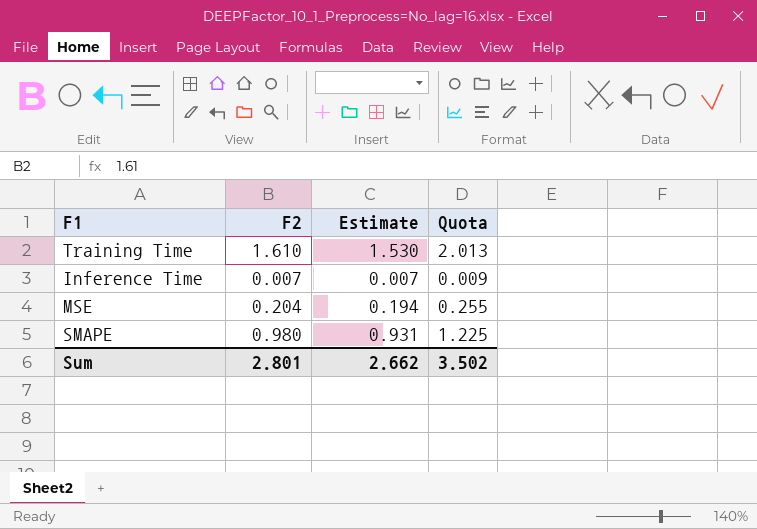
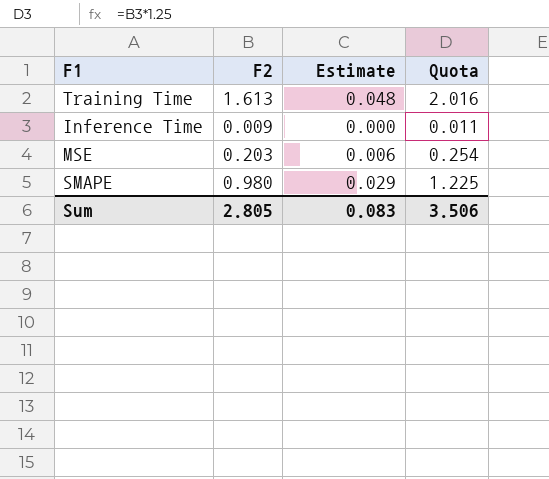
column Estimate | formula: [F2] * 0.95 -> [F2] * 0.03
Training Time | F2: 1.610 -> 1.613
Training Time | Quota: 2.013 -> 2.016
Inference Time | F2: 0.007 -> 0.009
Inference Time | Quota: 0.009 -> 0.011
MSE | F2: 0.204 -> 0.203
MSE | Quota: 0.255 -> 0.254
Sum | F2: 2.801 -> 2.805
Sum | Estimate: 2.662 -> 0.083
Sum | Quota: 3.502 -> 3.506

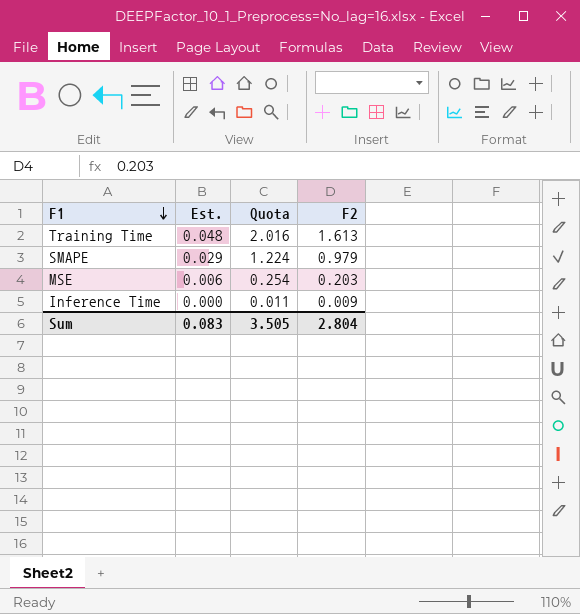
row order: none -> F1 descending
column name: Estimate -> Est.
column F2 | position: 2 -> 4
SMAPE | Quota: 1.225 -> 1.224
SMAPE | F2: 0.980 -> 0.979
Sum | Quota: 3.506 -> 3.505
Sum | F2: 2.805 -> 2.804

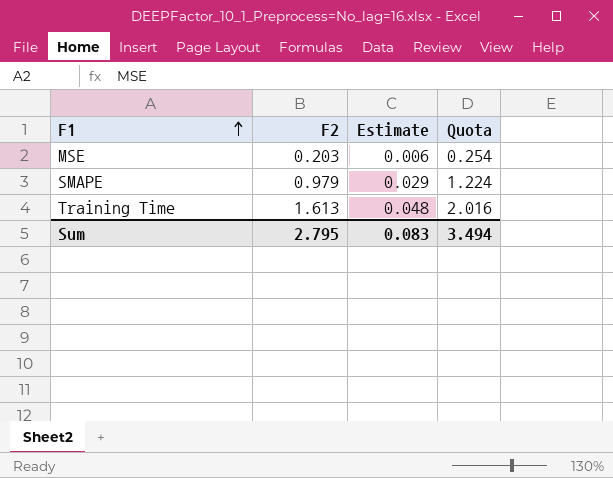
row order: F1 descending -> F1 ascending
column F2 | position: 4 -> 2
column name: Est. -> Estimate
row Inference Time: 0.000 | 0.011 | 0.009 -> none
Sum | F2: 2.804 -> 2.795
Sum | Quota: 3.505 -> 3.494

